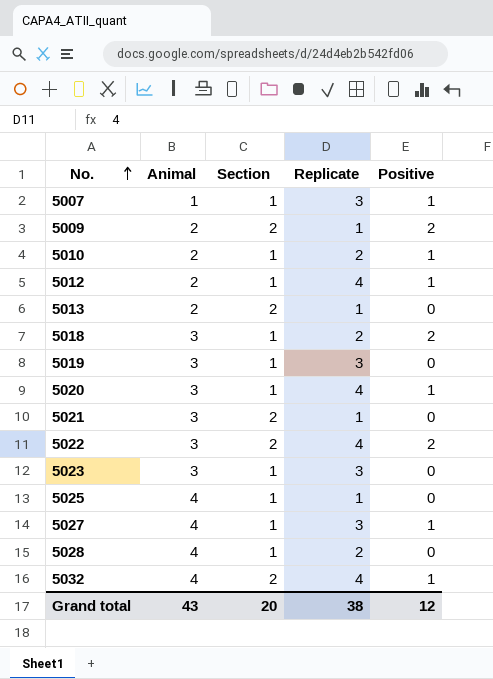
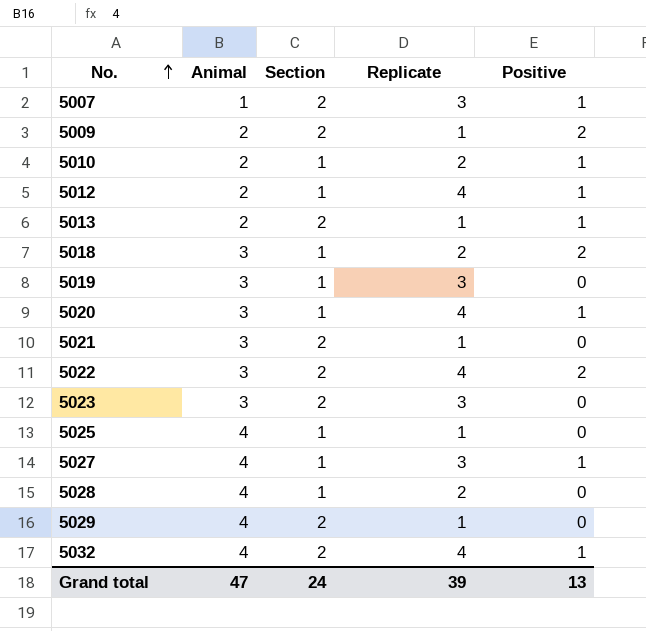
5007 | Section: 1 -> 2
5013 | Positive: 0 -> 1
5023 | Section: 1 -> 2
row 5029: none -> 4 | 2 | 1 | 0
Grand total | Animal: 43 -> 47
Grand total | Section: 20 -> 24
Grand total | Replicate: 38 -> 39
Grand total | Positive: 12 -> 13

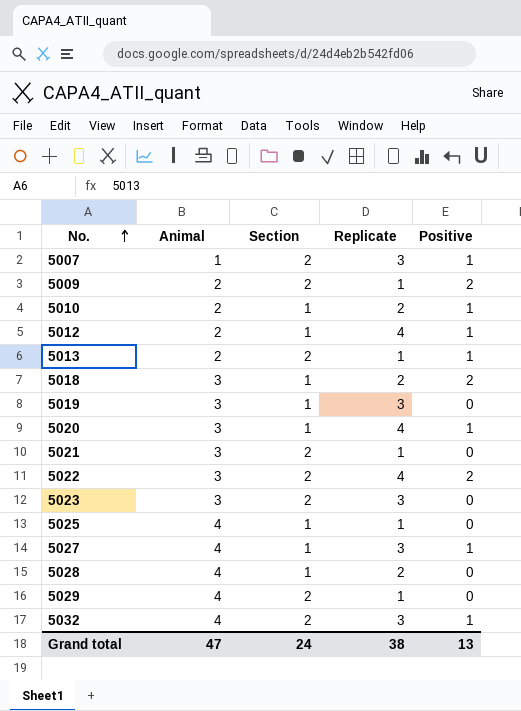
5032 | Replicate: 4 -> 3
Grand total | Replicate: 39 -> 38

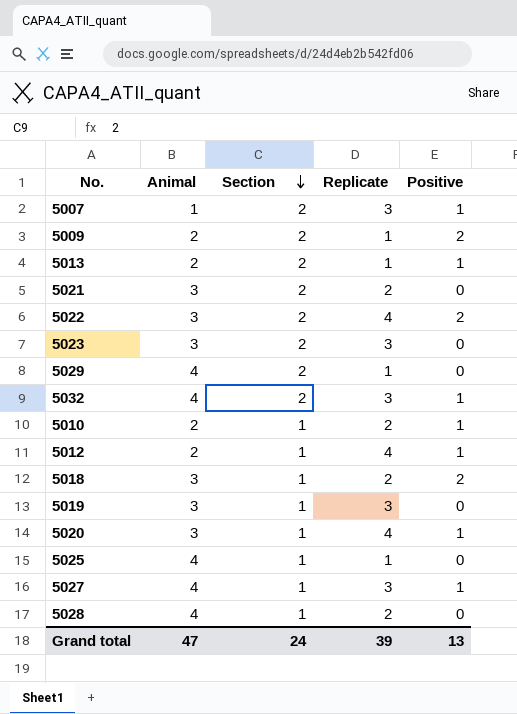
row order: No. ascending -> Section descending
5021 | Replicate: 1 -> 2
Grand total | Replicate: 38 -> 39

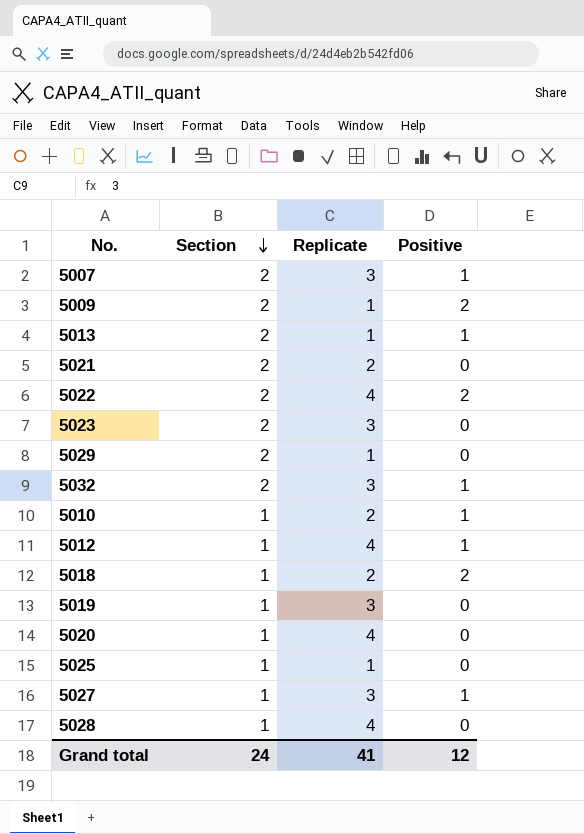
column Animal | position: 2 -> none
5020 | Positive: 1 -> 0
5028 | Replicate: 2 -> 4
Grand total | Replicate: 39 -> 41
Grand total | Positive: 13 -> 12

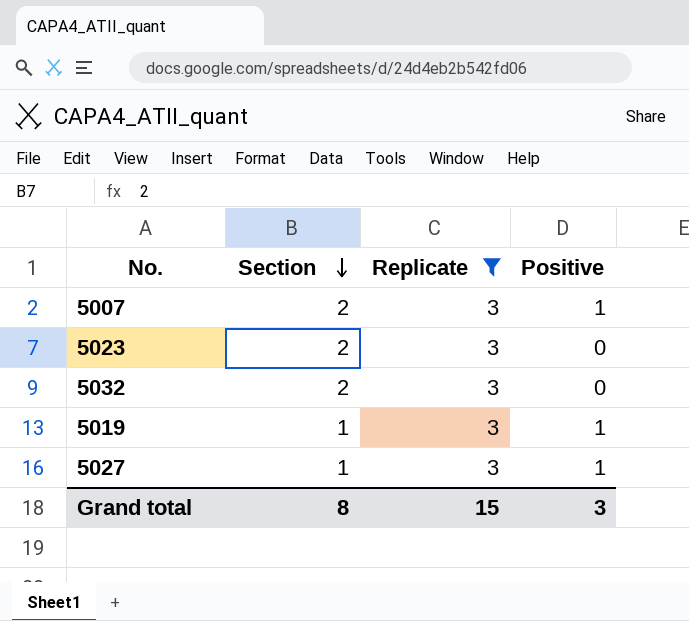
filter: none -> Replicate = 3
5032 | Positive: 1 -> 0
5019 | Positive: 0 -> 1
Grand total | Section: 24 -> 8
Grand total | Replicate: 41 -> 15
Grand total | Positive: 12 -> 3

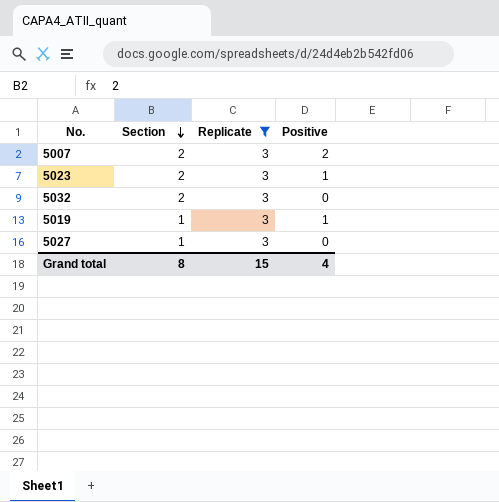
5007 | Positive: 1 -> 2
5023 | Positive: 0 -> 1
5027 | Positive: 1 -> 0
Grand total | Positive: 3 -> 4

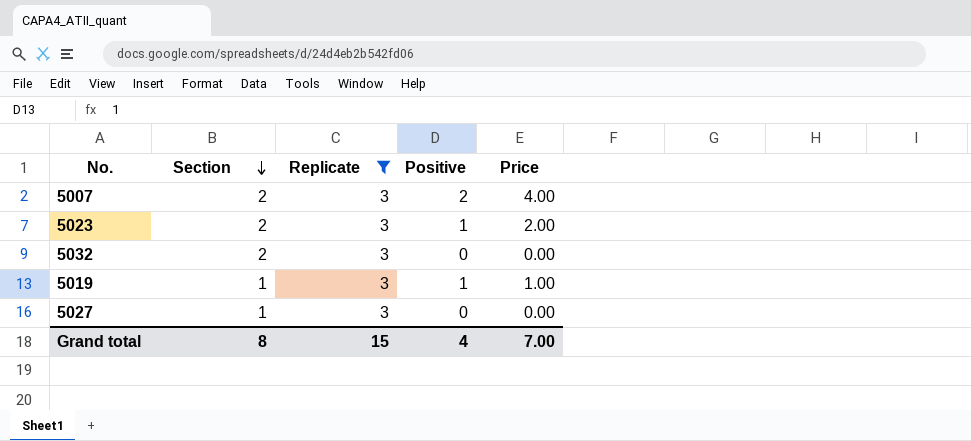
column Price | formula: none -> [Section] * [Positive]

